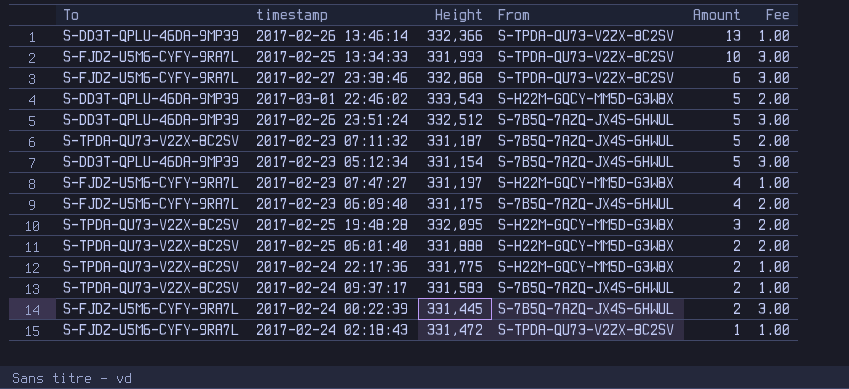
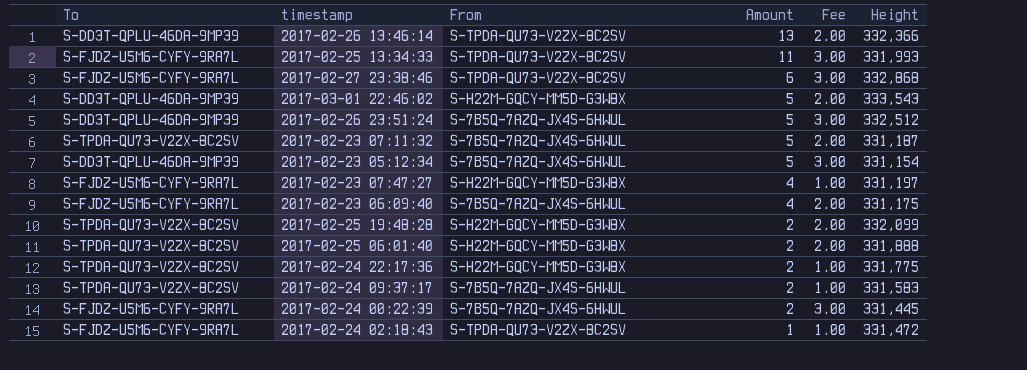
column Height | position: 3 -> 6
2017-02-26 13:46:14 | Fee: 1.00 -> 2.00
2017-02-25 13:34:33 | Amount: 10 -> 11
2017-02-25 19:48:28 | Amount: 3 -> 2
2017-02-25 19:48:28 | Height: 332,095 -> 332,099

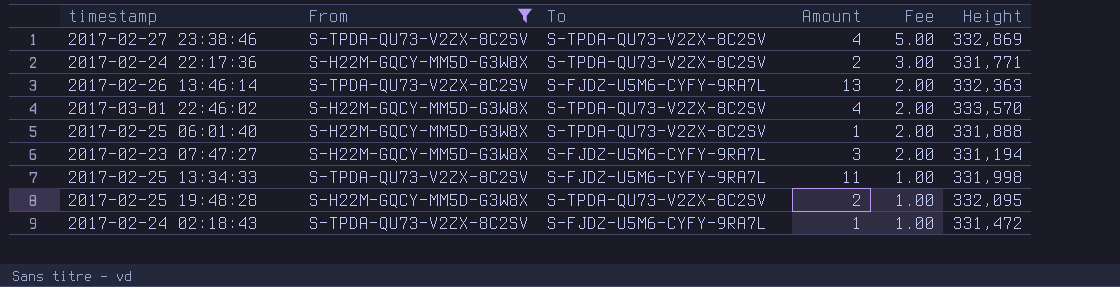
filter: none -> From != S-7B5Q-7AZQ-JX4S-6HWUL
row order: Amount descending -> Fee descending
column To | position: 1 -> 3
2017-02-27 23:38:46 | To: S-FJDZ-U5M6-CYFY-9RA7L -> S-TPDA-QU73-V2ZX-8C2SV
2017-02-27 23:38:46 | Amount: 6 -> 4
2017-02-27 23:38:46 | Fee: 3.00 -> 5.00
2017-02-27 23:38:46 | Height: 332,868 -> 332,869
2017-02-24 22:17:36 | Fee: 1.00 -> 3.00
2017-02-24 22:17:36 | Height: 331,775 -> 331,771
2017-02-26 13:46:14 | To: S-DD3T-QPLU-46DA-9MP39 -> S-FJDZ-U5M6-CYFY-9RA7L
2017-02-26 13:46:14 | Height: 332,366 -> 332,363
2017-03-01 22:46:02 | To: S-DD3T-QPLU-46DA-9MP39 -> S-TPDA-QU73-V2ZX-8C2SV
2017-03-01 22:46:02 | Amount: 5 -> 4
2017-03-01 22:46:02 | Height: 333,543 -> 333,570
2017-02-25 06:01:40 | Amount: 2 -> 1
2017-02-23 07:47:27 | Amount: 4 -> 3
2017-02-23 07:47:27 | Fee: 1.00 -> 2.00
2017-02-23 07:47:27 | Height: 331,197 -> 331,194
2017-02-25 13:34:33 | Fee: 3.00 -> 1.00
2017-02-25 13:34:33 | Height: 331,993 -> 331,998
2017-02-25 19:48:28 | Fee: 2.00 -> 1.00
2017-02-25 19:48:28 | Height: 332,099 -> 332,095

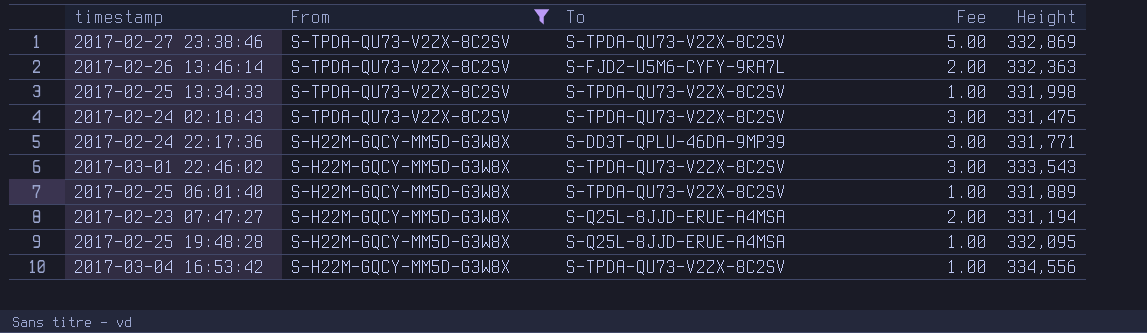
row order: Fee descending -> From descending
column Amount | position: 4 -> none
2017-02-25 13:34:33 | To: S-FJDZ-U5M6-CYFY-9RA7L -> S-TPDA-QU73-V2ZX-8C2SV
2017-02-24 02:18:43 | To: S-FJDZ-U5M6-CYFY-9RA7L -> S-TPDA-QU73-V2ZX-8C2SV
2017-02-24 02:18:43 | Fee: 1.00 -> 3.00
2017-02-24 02:18:43 | Height: 331,472 -> 331,475
2017-02-24 22:17:36 | To: S-TPDA-QU73-V2ZX-8C2SV -> S-DD3T-QPLU-46DA-9MP39
2017-03-01 22:46:02 | Fee: 2.00 -> 3.00
2017-03-01 22:46:02 | Height: 333,570 -> 333,543
2017-02-25 06:01:40 | Fee: 2.00 -> 1.00
2017-02-25 06:01:40 | Height: 331,888 -> 331,889
2017-02-23 07:47:27 | To: S-FJDZ-U5M6-CYFY-9RA7L -> S-Q25L-8JJD-ERUE-A4MSA
2017-02-25 19:48:28 | To: S-TPDA-QU73-V2ZX-8C2SV -> S-Q25L-8JJD-ERUE-A4MSA
row 2017-03-04 16:53:42: none -> S-H22M-GQCY-MM5D-G3W8X | S-TPDA-QU73-V2ZX-8C2SV | 1.00 | 334,556

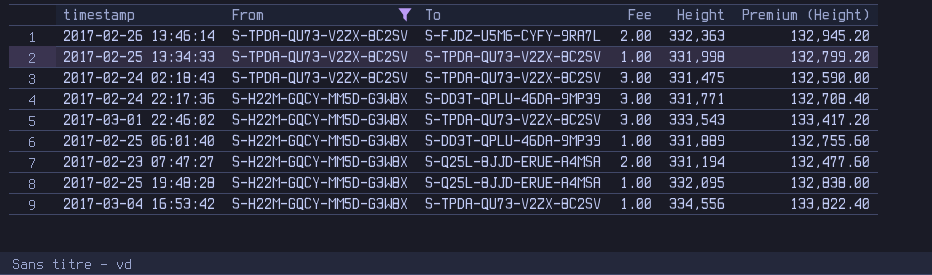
column Premium (Height) | formula: none -> [Height] * 0.4
row 2017-02-27 23:38:46: S-TPDA-QU73-V2ZX-8C2SV | S-TPDA-QU73-V2ZX-8C2SV | 5.00 | 332,869 -> none
2017-02-25 06:01:40 | To: S-TPDA-QU73-V2ZX-8C2SV -> S-DD3T-QPLU-46DA-9MP39

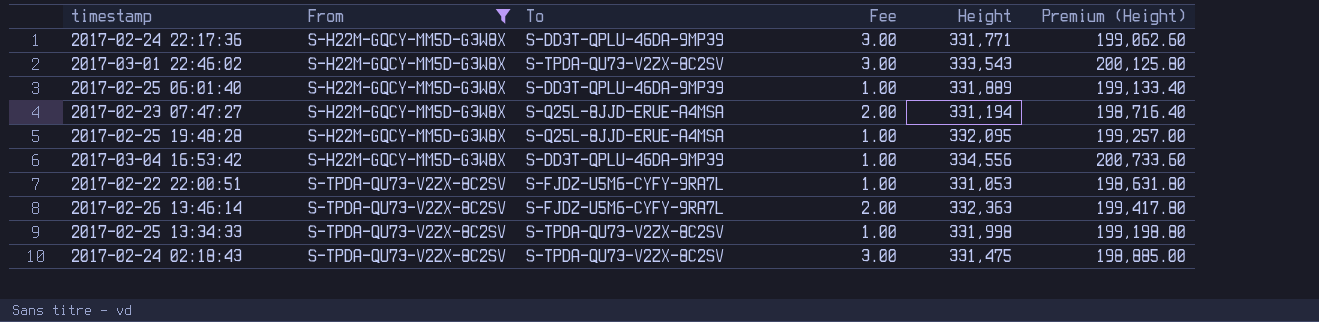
row order: From descending -> From ascending
column Premium (Height) | formula: [Height] * 0.4 -> [Height] * 0.6
2017-03-04 16:53:42 | To: S-TPDA-QU73-V2ZX-8C2SV -> S-DD3T-QPLU-46DA-9MP39
row 2017-02-22 22:00:51: none -> S-TPDA-QU73-V2ZX-8C2SV | S-FJDZ-U5M6-CYFY-9RA7L | 1.00 | 331,053 | 198,631.80

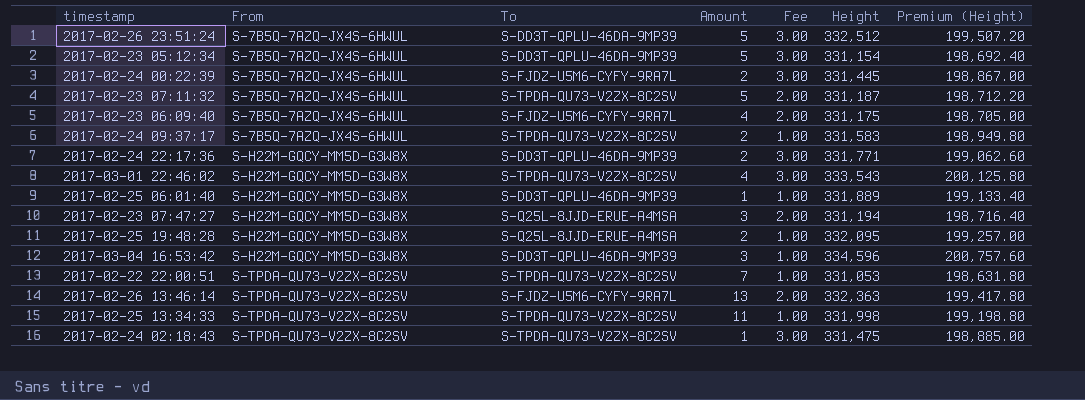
filter: From != S-7B5Q-7AZQ-JX4S-6HWUL -> none
column Amount | position: none -> 4
2017-03-04 16:53:42 | Height: 334,556 -> 334,596
2017-03-04 16:53:42 | Premium (Height): 200,733.60 -> 200,757.60
2017-02-22 22:00:51 | To: S-FJDZ-U5M6-CYFY-9RA7L -> S-TPDA-QU73-V2ZX-8C2SV

